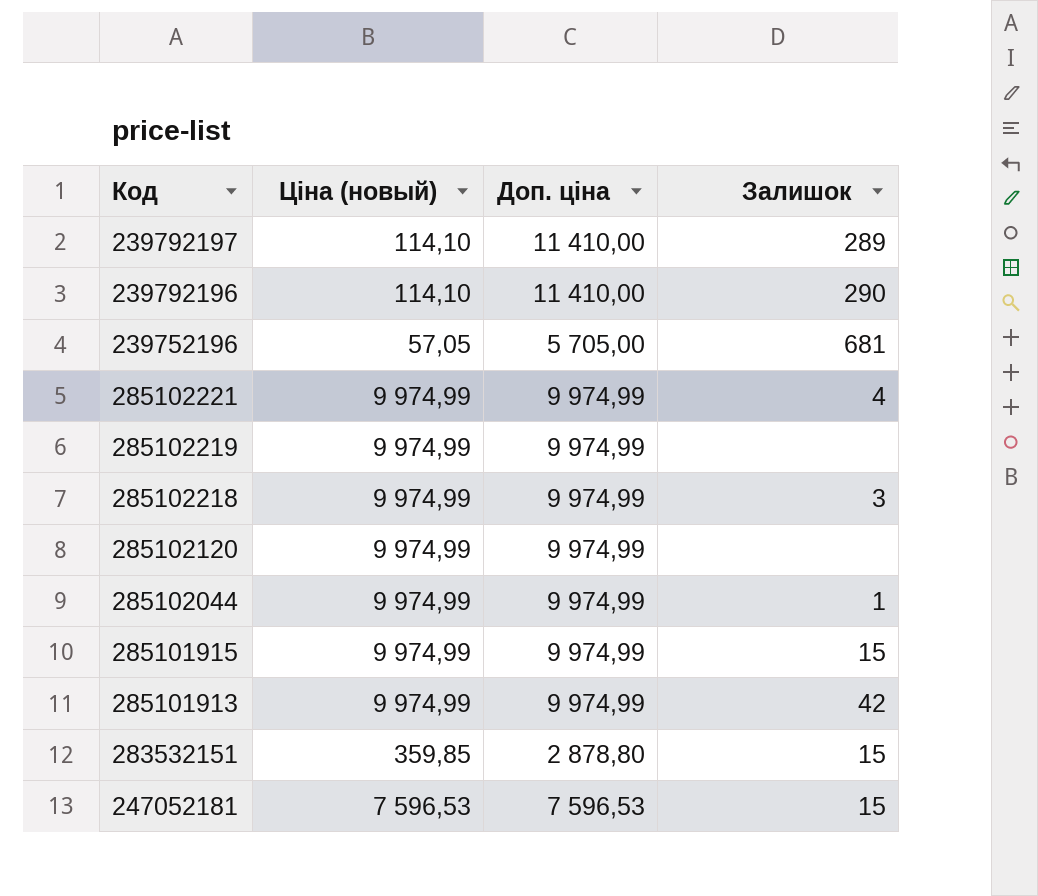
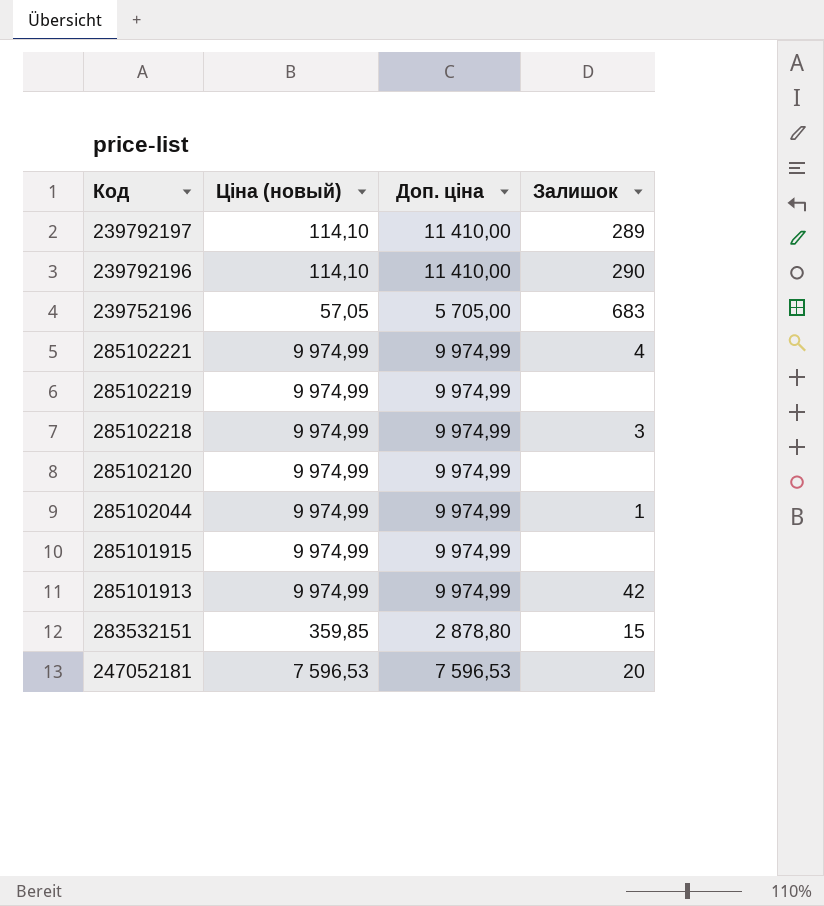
239752196 | Залишок: 681 -> 683
285101915 | Залишок: 15 -> none
247052181 | Залишок: 15 -> 20

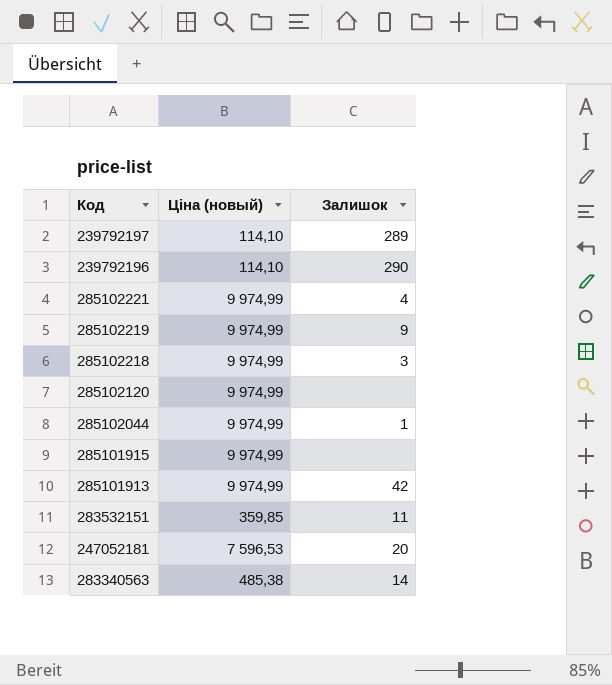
column Доп. ціна | position: 3 -> none
row 239752196: 57,05 | 5 705,00 | 683 -> none
285102219 | Залишок: none -> 9
283532151 | Залишок: 15 -> 11
row 283340563: none -> 485,38 | 14

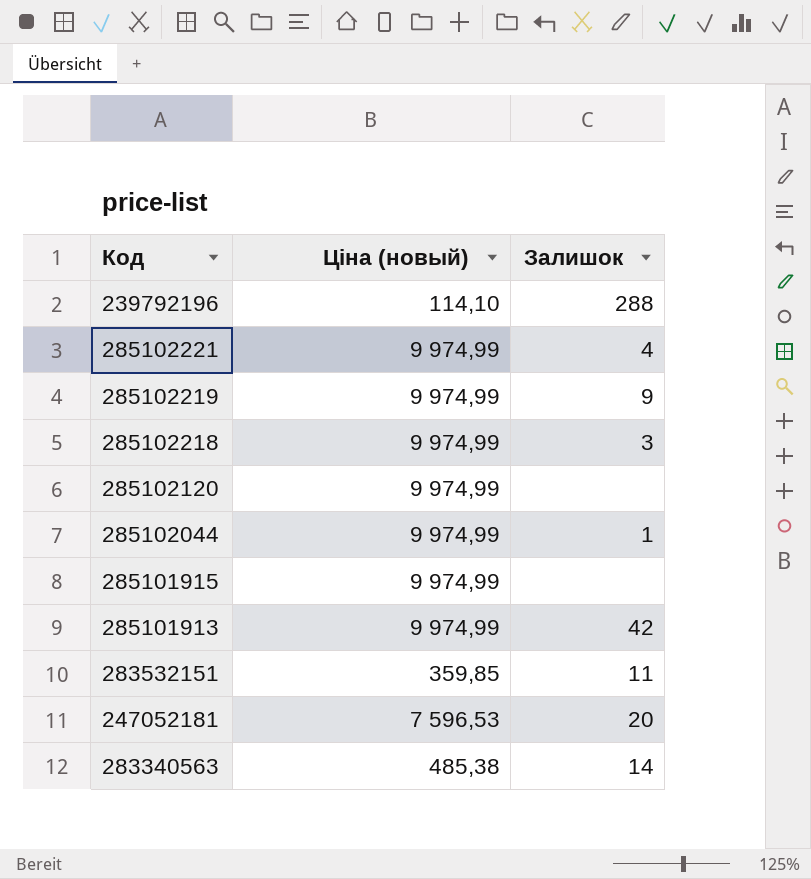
row 239792197: 114,10 | 289 -> none
239792196 | Залишок: 290 -> 288

